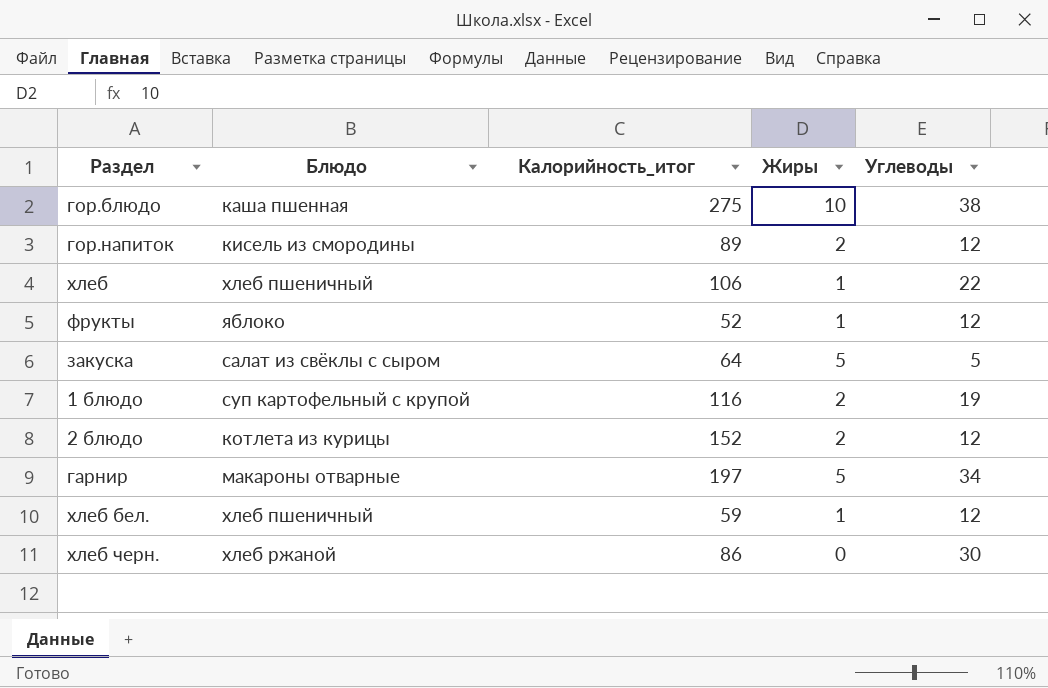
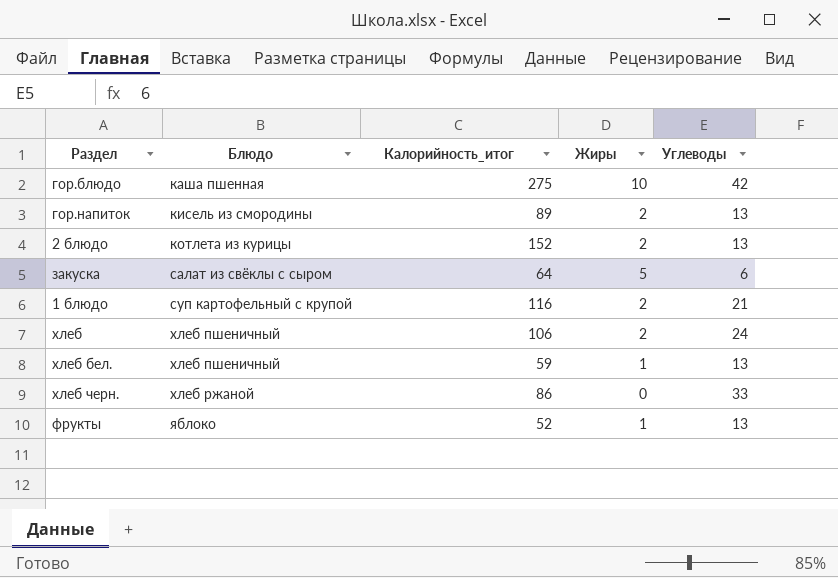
row order: none -> Блюдо ascending
row гарнир: макароны отварные | 197 | 5 | 34 -> none
гор.блюдо | Углеводы: 38 -> 42
гор.напиток | Углеводы: 12 -> 13
2 блюдо | Углеводы: 12 -> 13
закуска | Углеводы: 5 -> 6
1 блюдо | Углеводы: 19 -> 21
хлеб | Жиры: 1 -> 2
хлеб | Углеводы: 22 -> 24
хлеб бел. | Углеводы: 12 -> 13
хлеб черн. | Углеводы: 30 -> 33
фрукты | Углеводы: 12 -> 13

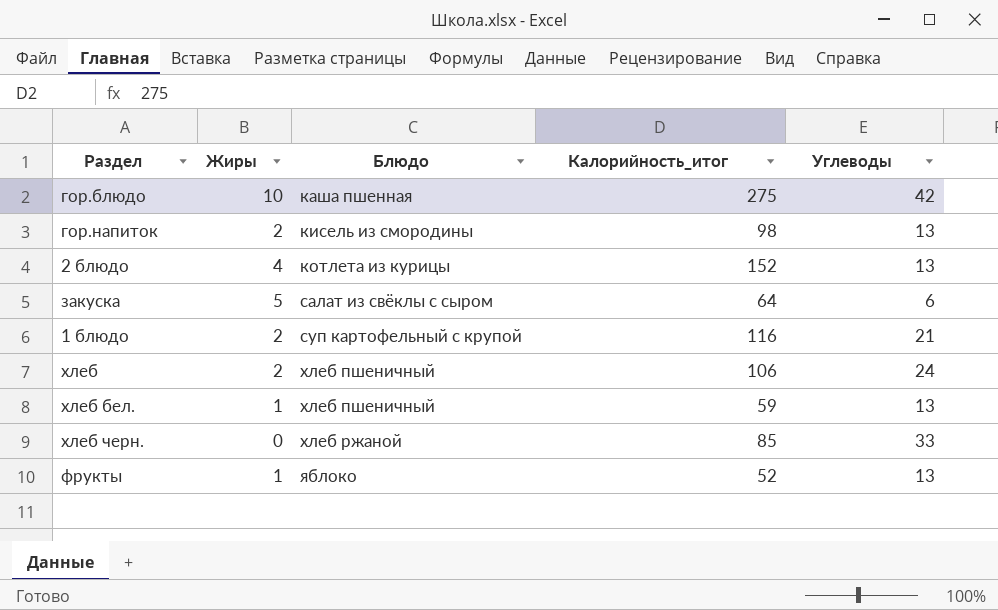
column Жиры | position: 4 -> 2
гор.напиток | Калорийность_итог: 89 -> 98
2 блюдо | Жиры: 2 -> 4
хлеб черн. | Калорийность_итог: 86 -> 85

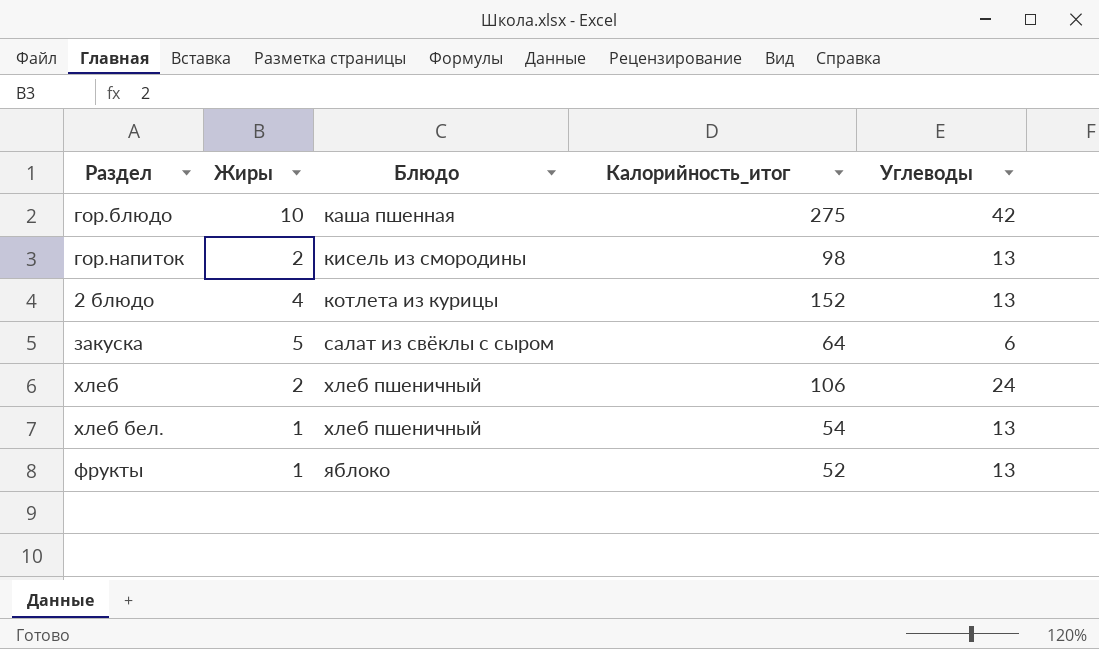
row 1 блюдо: 2 | суп картофельный с крупой | 116 | 21 -> none
row хлеб черн.: 0 | хлеб ржаной | 85 | 33 -> none
хлеб бел. | Калорийность_итог: 59 -> 54

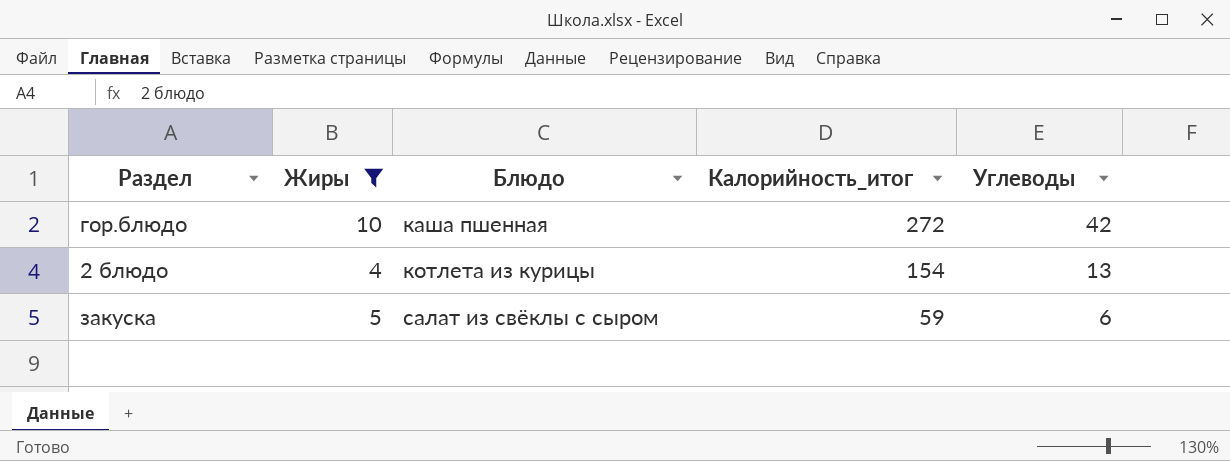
filter: none -> Жиры >= 4
гор.блюдо | Калорийность_итог: 275 -> 272
2 блюдо | Калорийность_итог: 152 -> 154
закуска | Калорийность_итог: 64 -> 59

